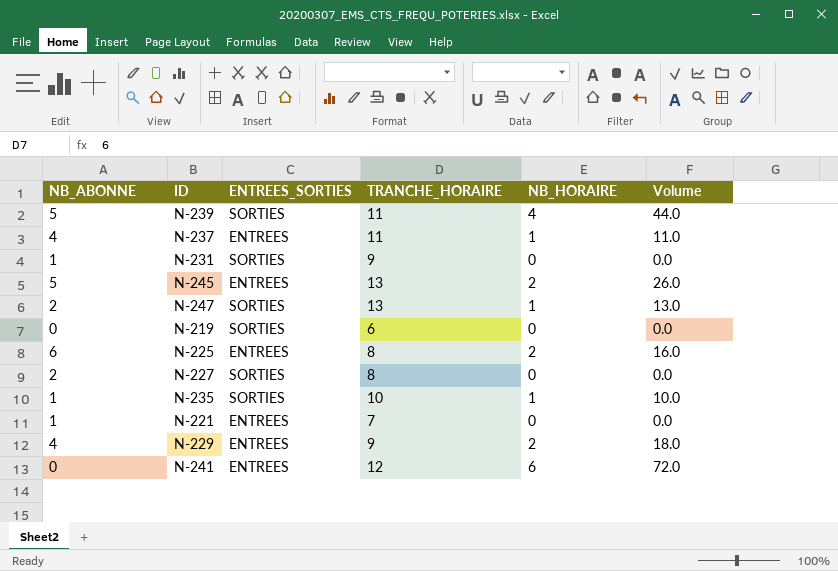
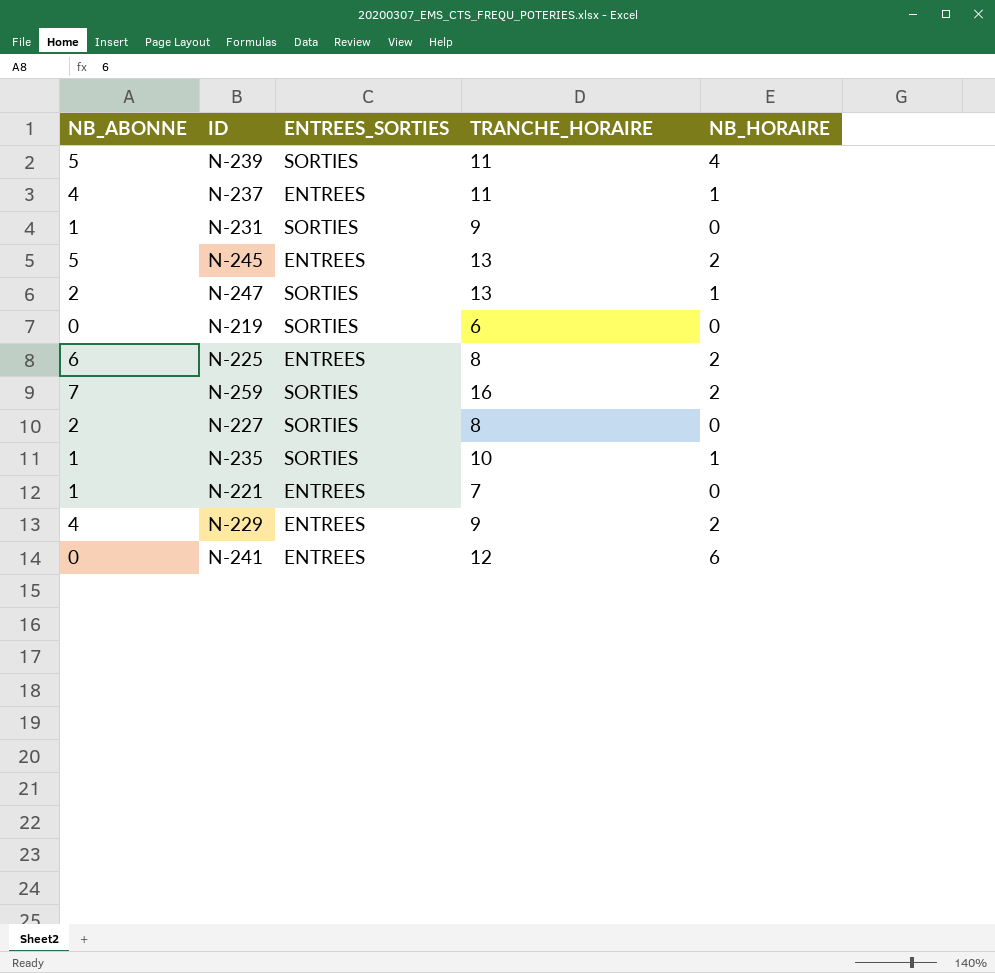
column Volume | formula: [TRANCHE_HORAIRE] * [NB_HORAIRE] -> none
row N-259: none -> 7 | SORTIES | 16 | 2

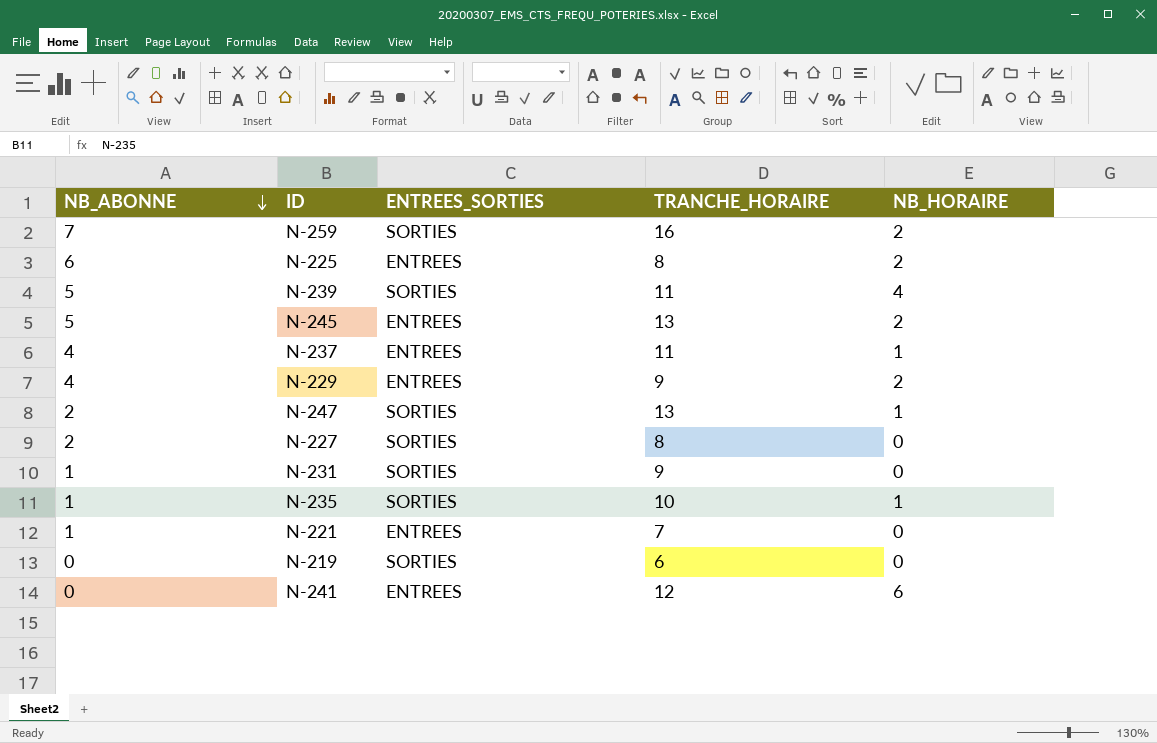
row order: none -> NB_ABONNE descending

